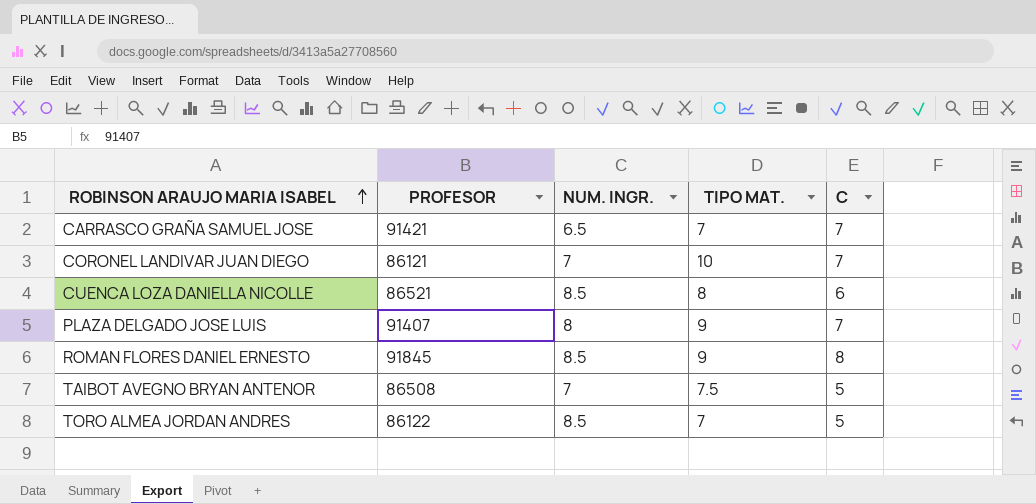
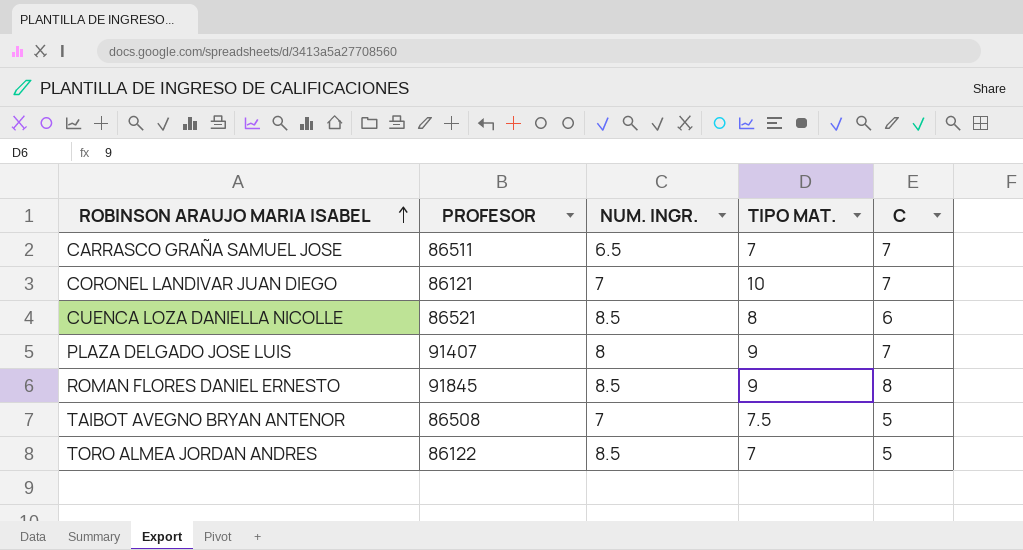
CARRASCO GRAÑA SAMUEL JOSE | PROFESOR: 91421 -> 86511

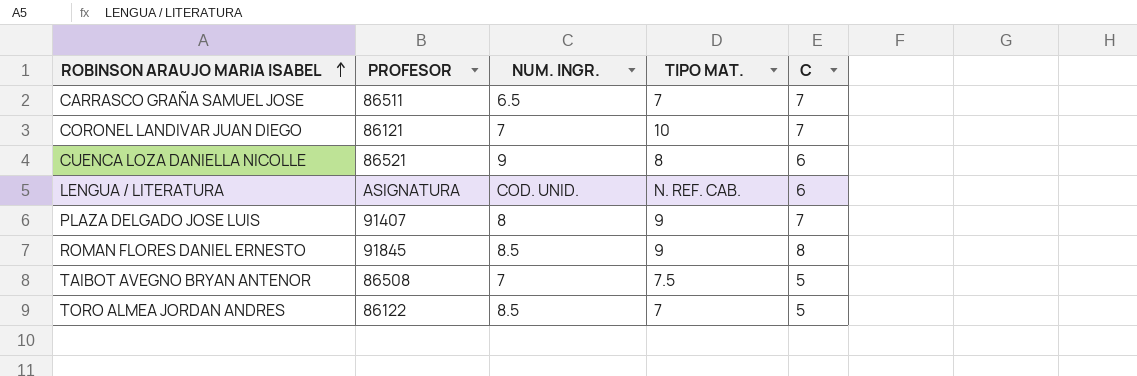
CUENCA LOZA DANIELLA NICOLLE | NUM. INGR.: 8.5 -> 9
row LENGUA / LITERATURA: none -> ASIGNATURA | COD. UNID. | N. REF. CAB. | 6

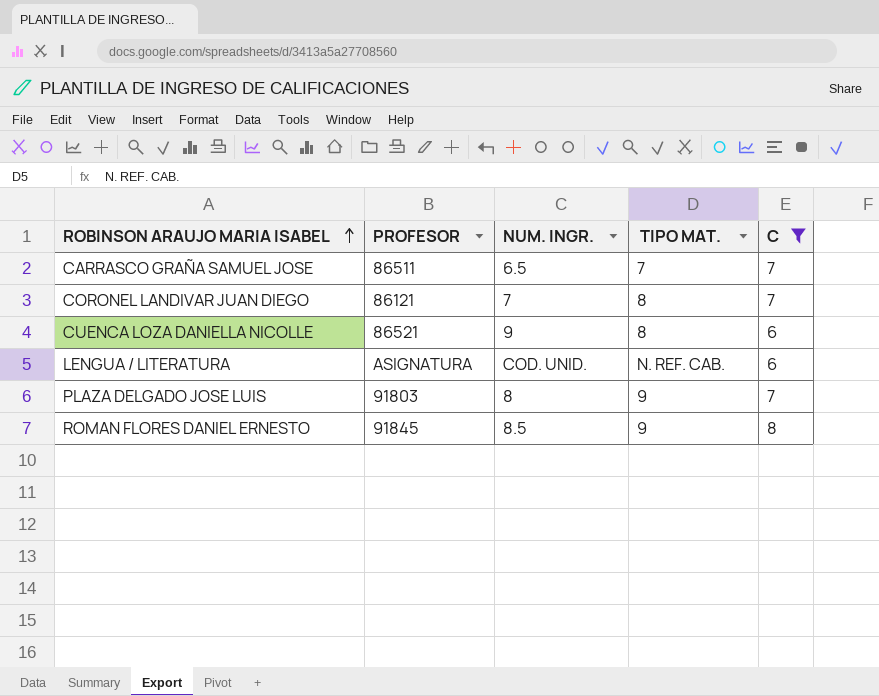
filter: none -> C != 5
CORONEL LANDIVAR JUAN DIEGO | TIPO MAT.: 10 -> 8
PLAZA DELGADO JOSE LUIS | PROFESOR: 91407 -> 91803

